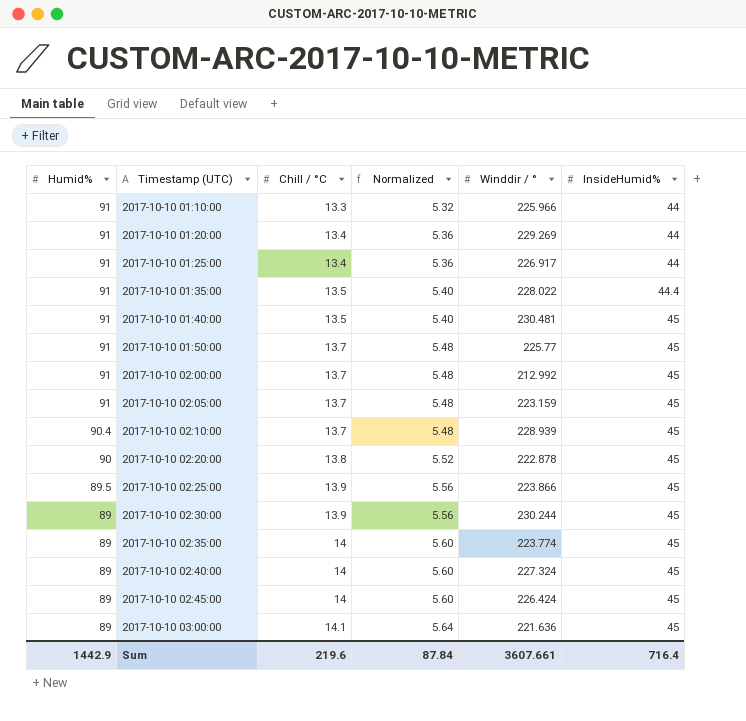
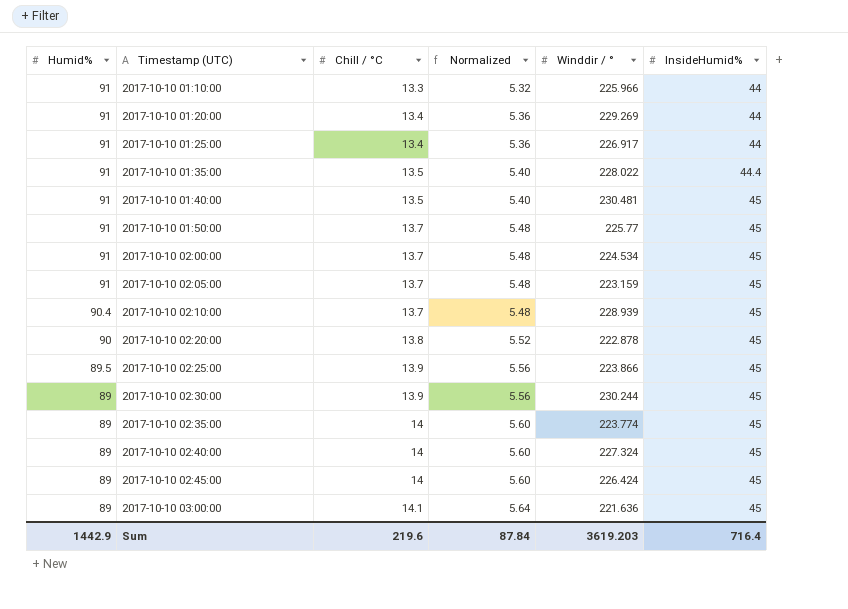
2017-10-10 02:00:00 | Winddir / °: 212.992 -> 224.534
Sum | Winddir / °: 3607.661 -> 3619.203

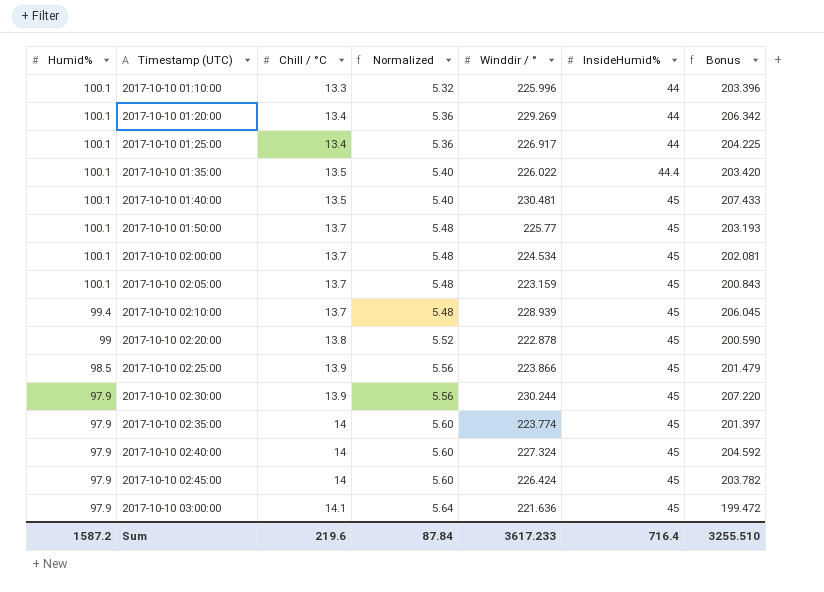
column Bonus | formula: none -> [Winddir / °] * 0.9
2017-10-10 01:10:00 | Humid%: 91 -> 100.1
2017-10-10 01:10:00 | Winddir / °: 225.966 -> 225.996
2017-10-10 01:20:00 | Humid%: 91 -> 100.1
2017-10-10 01:25:00 | Humid%: 91 -> 100.1
2017-10-10 01:35:00 | Humid%: 91 -> 100.1
2017-10-10 01:35:00 | Winddir / °: 228.022 -> 226.022
2017-10-10 01:40:00 | Humid%: 91 -> 100.1
2017-10-10 01:50:00 | Humid%: 91 -> 100.1
2017-10-10 02:00:00 | Humid%: 91 -> 100.1
2017-10-10 02:05:00 | Humid%: 91 -> 100.1
2017-10-10 02:10:00 | Humid%: 90.4 -> 99.4
2017-10-10 02:20:00 | Humid%: 90 -> 99
2017-10-10 02:25:00 | Humid%: 89.5 -> 98.5
2017-10-10 02:30:00 | Humid%: 89 -> 97.9
2017-10-10 02:35:00 | Humid%: 89 -> 97.9
2017-10-10 02:40:00 | Humid%: 89 -> 97.9
2017-10-10 02:45:00 | Humid%: 89 -> 97.9
2017-10-10 03:00:00 | Humid%: 89 -> 97.9
Sum | Humid%: 1442.9 -> 1587.2
Sum | Winddir / °: 3619.203 -> 3617.233

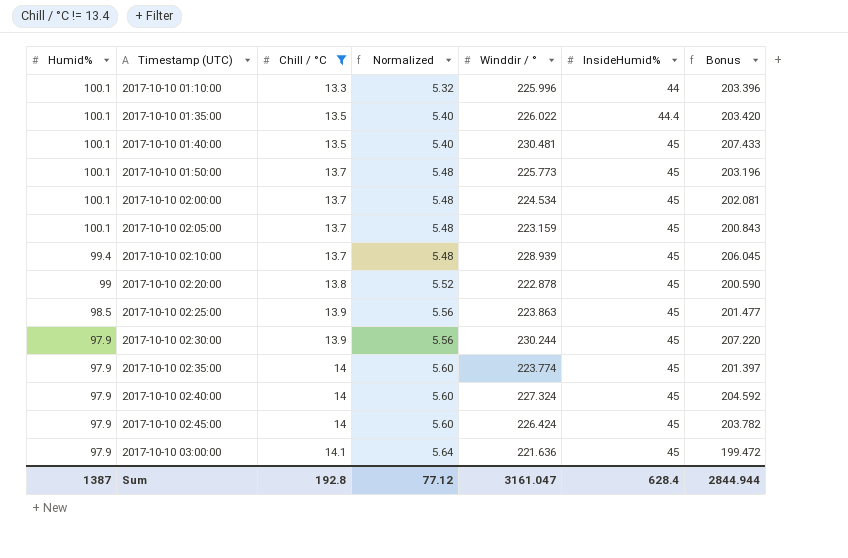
filter: none -> Chill / °C != 13.4
2017-10-10 01:50:00 | Winddir / °: 225.77 -> 225.773
2017-10-10 01:50:00 | Bonus: 203.193 -> 203.196
2017-10-10 02:25:00 | Winddir / °: 223.866 -> 223.863
2017-10-10 02:25:00 | Bonus: 201.479 -> 201.477
Sum | Humid%: 1587.2 -> 1387
Sum | Chill / °C: 219.6 -> 192.8
Sum | Normalized: 87.84 -> 77.12
Sum | Winddir / °: 3617.233 -> 3161.047
Sum | InsideHumid%: 716.4 -> 628.4
Sum | Bonus: 3255.510 -> 2844.944

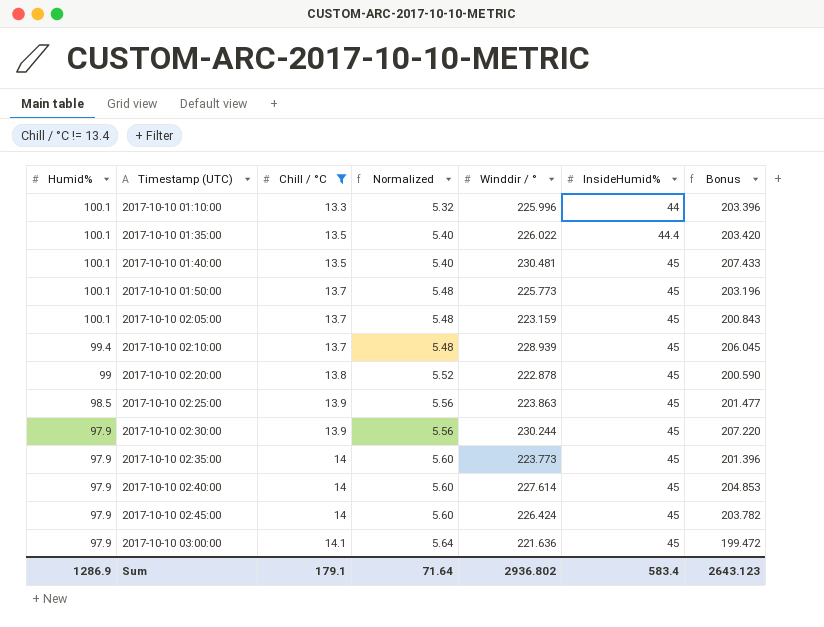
row 2017-10-10 02:00:00: 100.1 | 13.7 | 5.48 | 224.534 | 45 | 202.081 -> none
2017-10-10 02:35:00 | Winddir / °: 223.774 -> 223.773
2017-10-10 02:35:00 | Bonus: 201.397 -> 201.396
2017-10-10 02:40:00 | Winddir / °: 227.324 -> 227.614
2017-10-10 02:40:00 | Bonus: 204.592 -> 204.853
Sum | Humid%: 1387 -> 1286.9
Sum | Chill / °C: 192.8 -> 179.1
Sum | Normalized: 77.12 -> 71.64
Sum | Winddir / °: 3161.047 -> 2936.802
Sum | InsideHumid%: 628.4 -> 583.4
Sum | Bonus: 2844.944 -> 2643.123

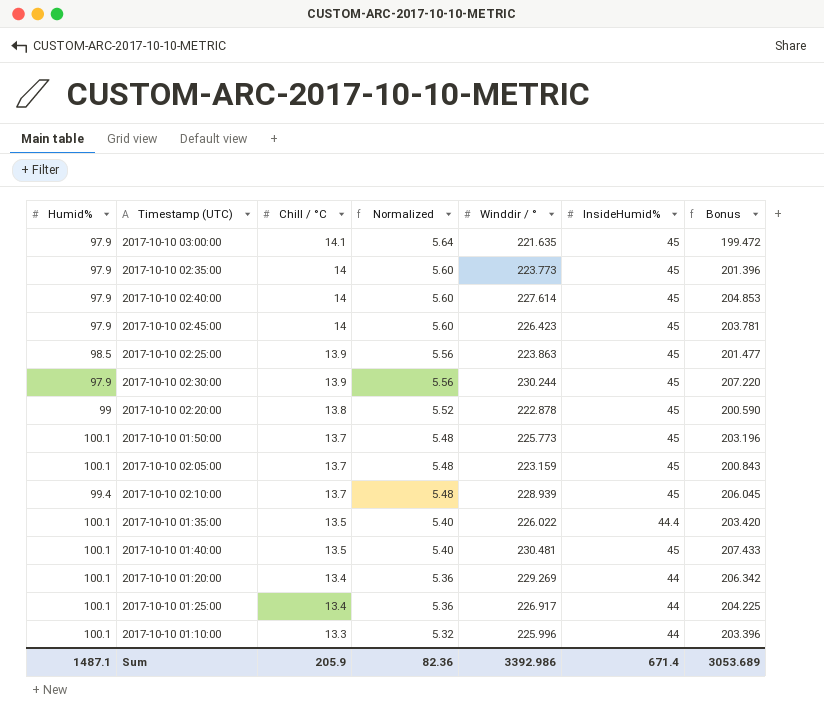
filter: Chill / °C != 13.4 -> none
row order: Humid% descending -> Chill / °C descending
2017-10-10 03:00:00 | Winddir / °: 221.636 -> 221.635
2017-10-10 02:45:00 | Winddir / °: 226.424 -> 226.423
2017-10-10 02:45:00 | Bonus: 203.782 -> 203.781
Sum | Humid%: 1286.9 -> 1487.1
Sum | Chill / °C: 179.1 -> 205.9
Sum | Normalized: 71.64 -> 82.36
Sum | Winddir / °: 2936.802 -> 3392.986
Sum | InsideHumid%: 583.4 -> 671.4
Sum | Bonus: 2643.123 -> 3053.689

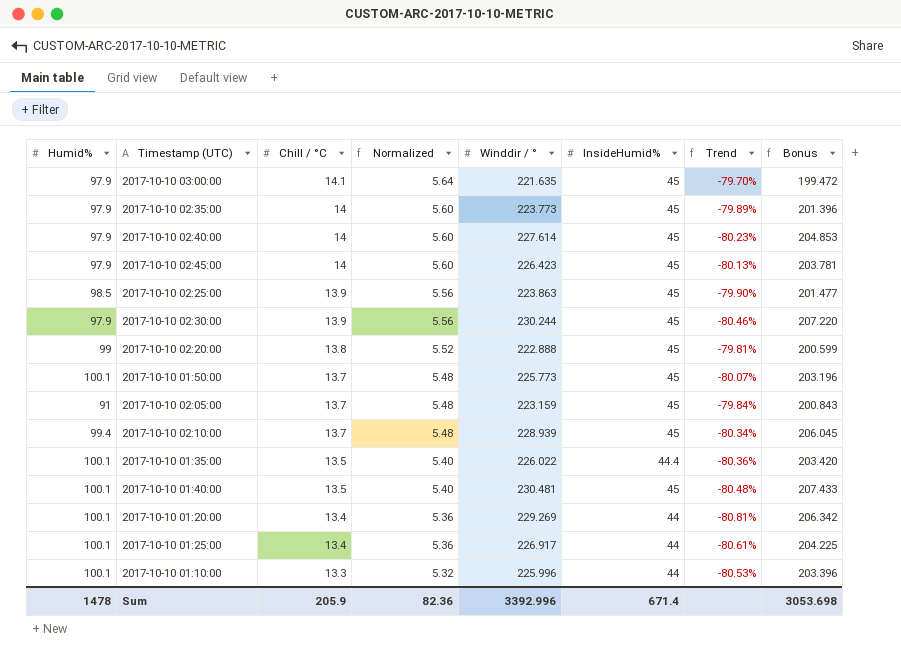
column Trend | formula: none -> ([InsideHumid%] - [Winddir / °]) / [Winddir / °]
2017-10-10 02:20:00 | Winddir / °: 222.878 -> 222.888
2017-10-10 02:20:00 | Bonus: 200.590 -> 200.599
2017-10-10 02:05:00 | Humid%: 100.1 -> 91
Sum | Humid%: 1487.1 -> 1478
Sum | Winddir / °: 3392.986 -> 3392.996
Sum | Bonus: 3053.689 -> 3053.698

